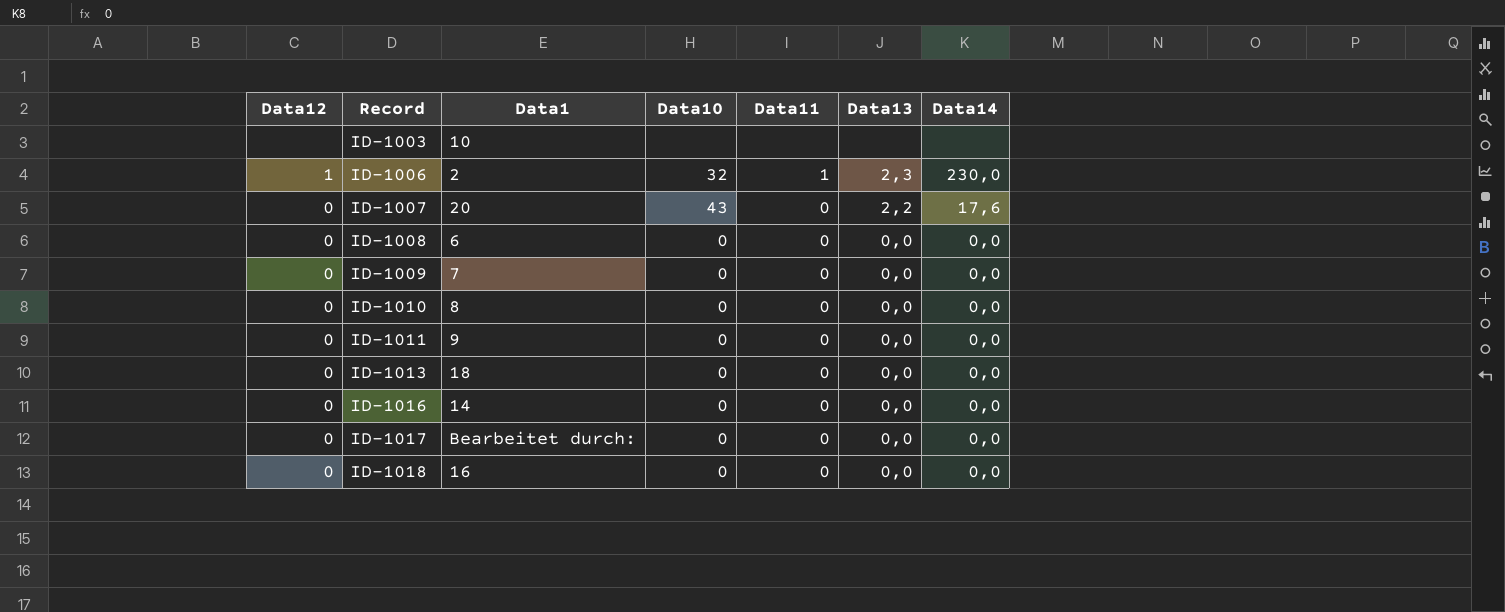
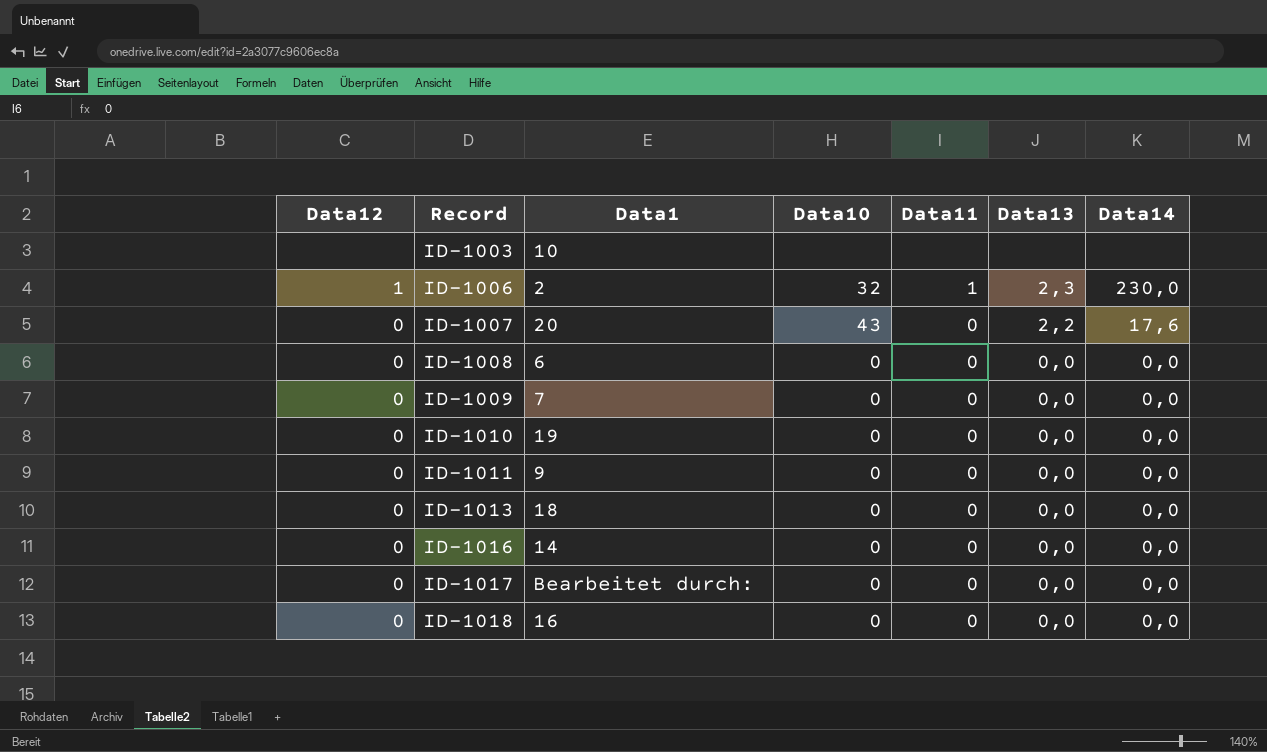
ID-1010 | Data1: 8 -> 19

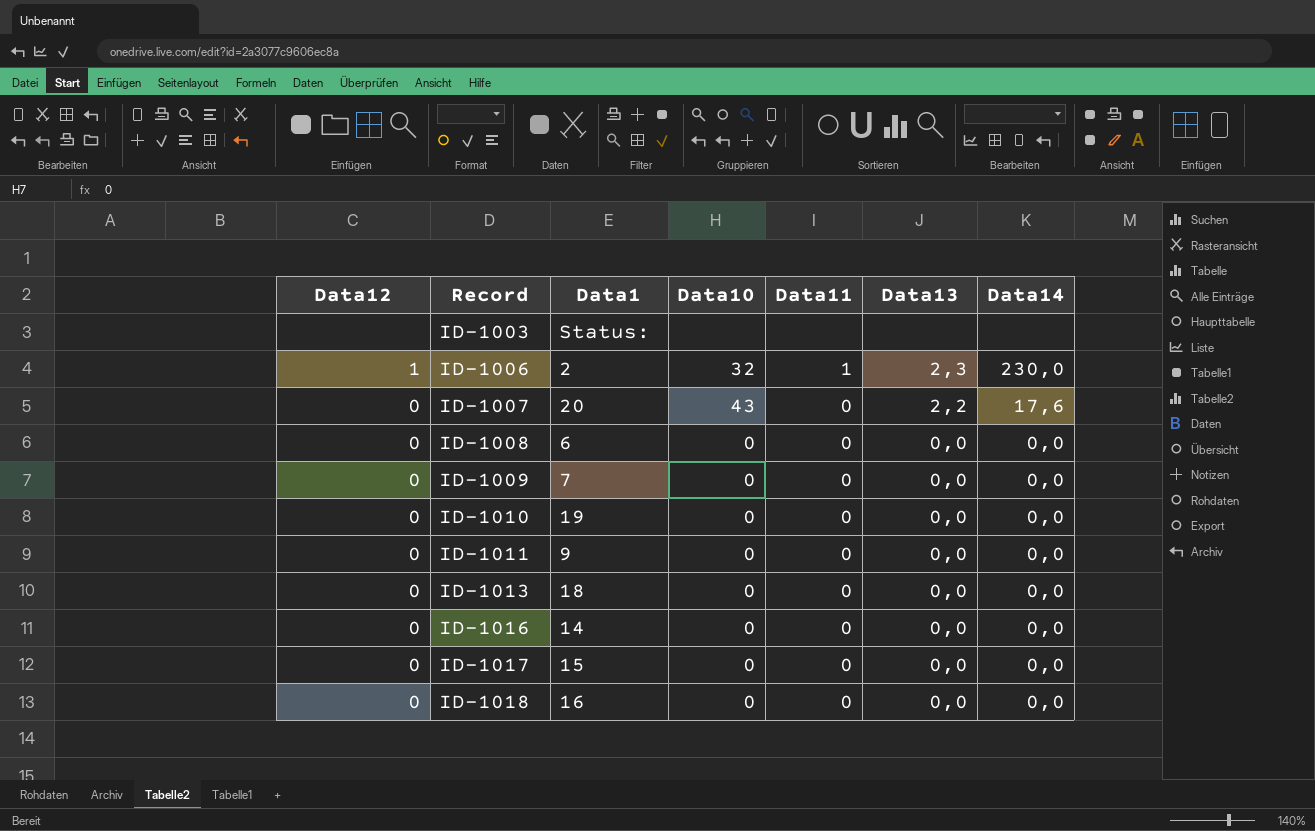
ID-1003 | Data1: 10 -> Status:
ID-1017 | Data1: Bearbeitet durch: -> 15

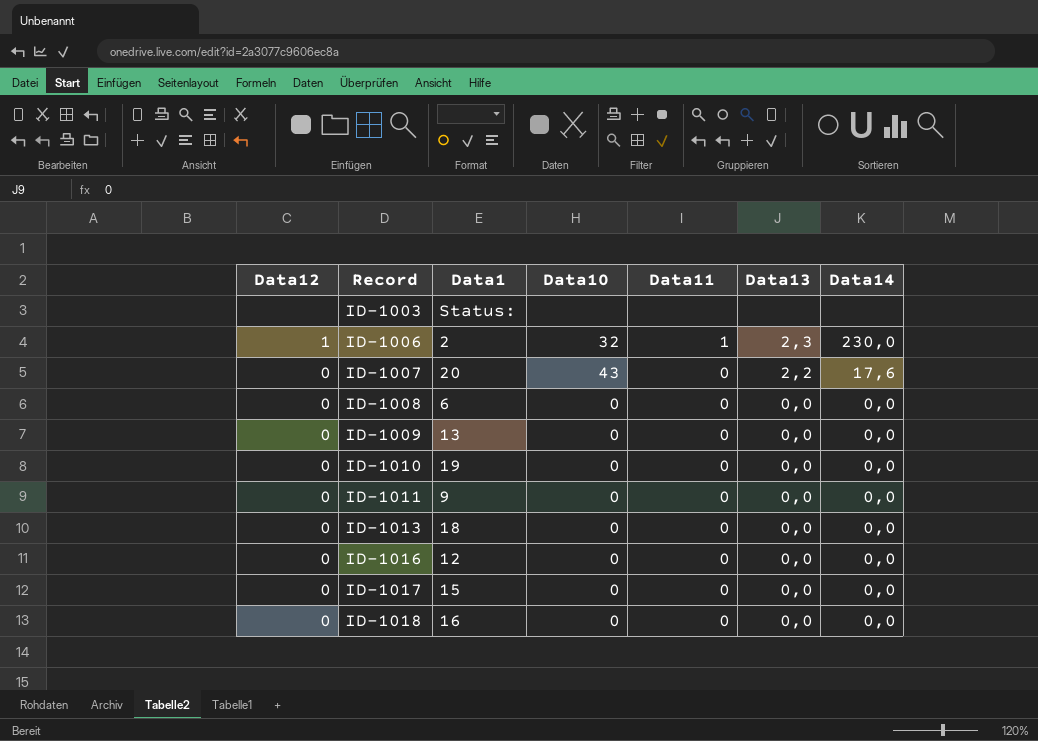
ID-1009 | Data1: 7 -> 13
ID-1016 | Data1: 14 -> 12

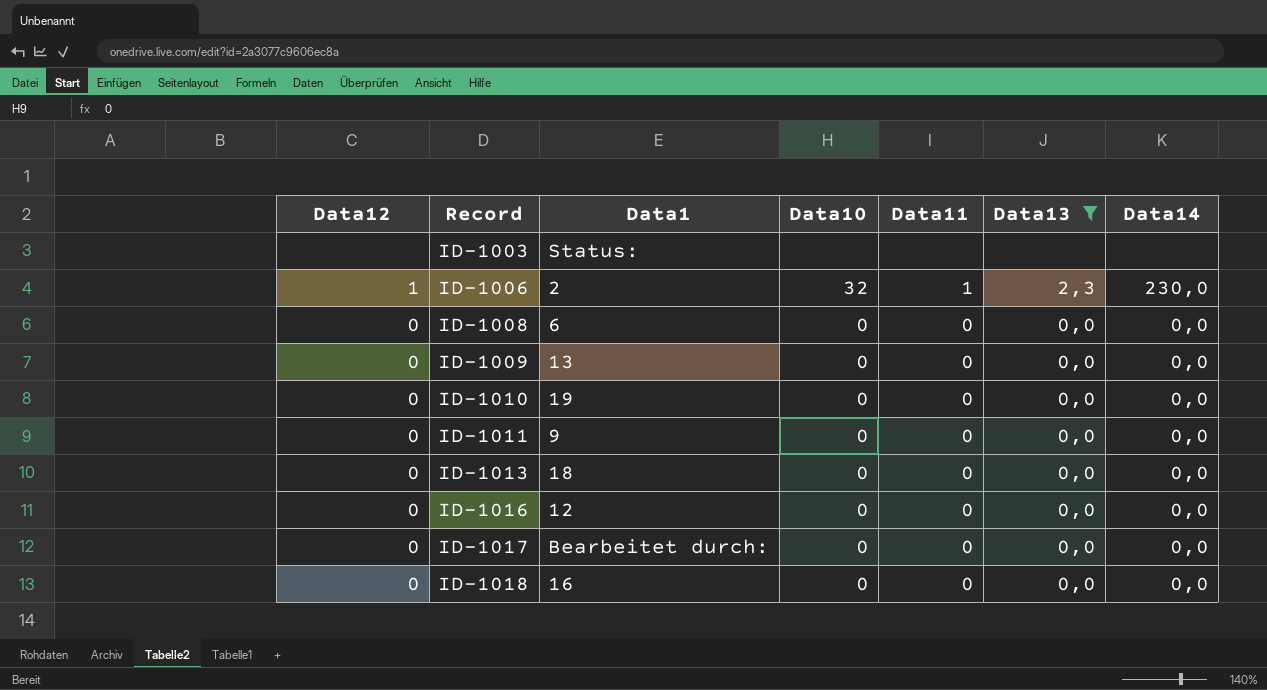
filter: none -> Data13 != 2,2
ID-1017 | Data1: 15 -> Bearbeitet durch:

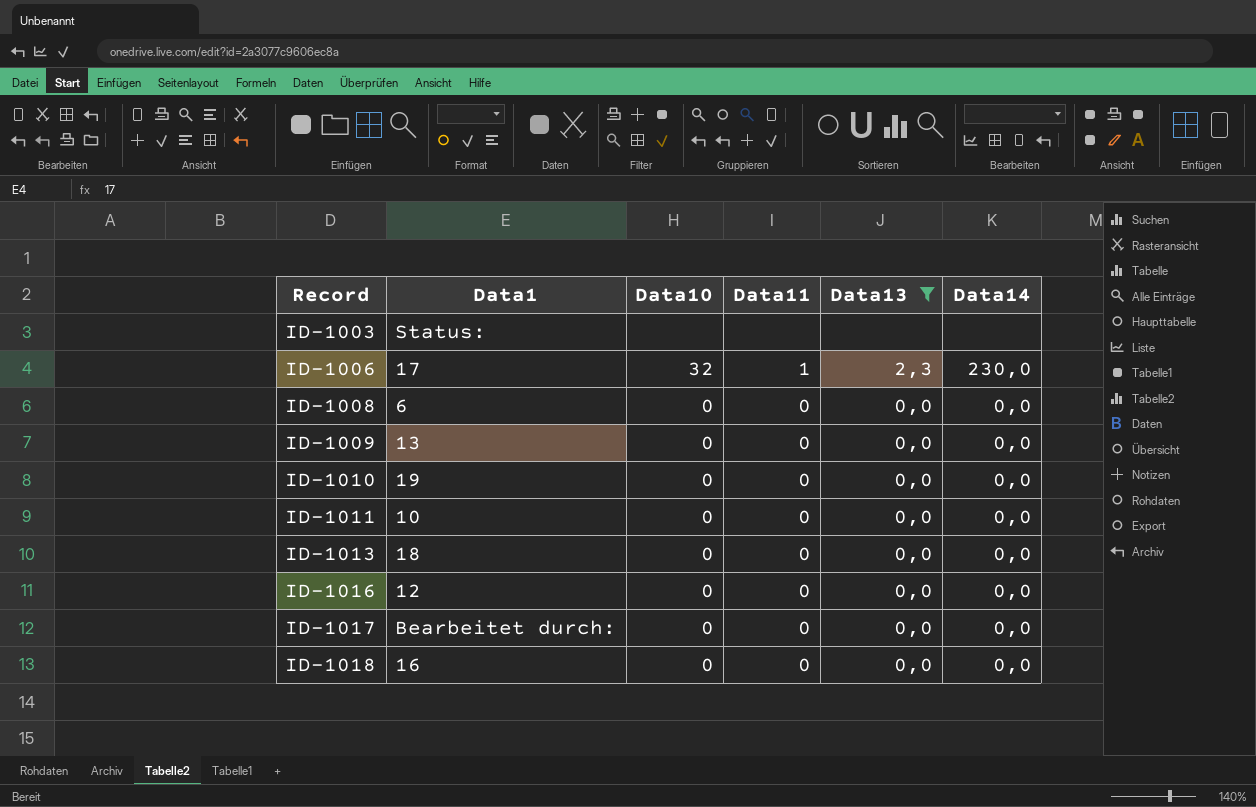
column Data12 | position: 1 -> none
ID-1006 | Data1: 2 -> 17
ID-1011 | Data1: 9 -> 10

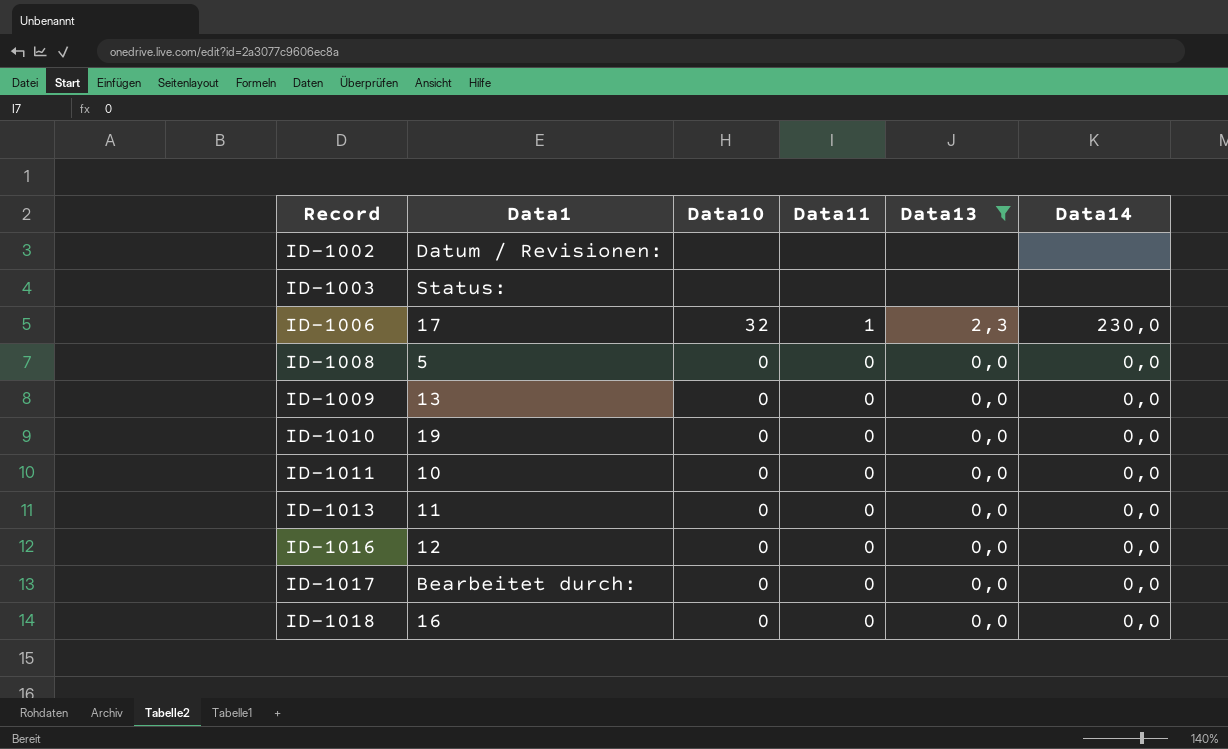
row ID-1002: none -> Datum / Revisionen: | none | none | none | none
ID-1008 | Data1: 6 -> 5
ID-1013 | Data1: 18 -> 11

